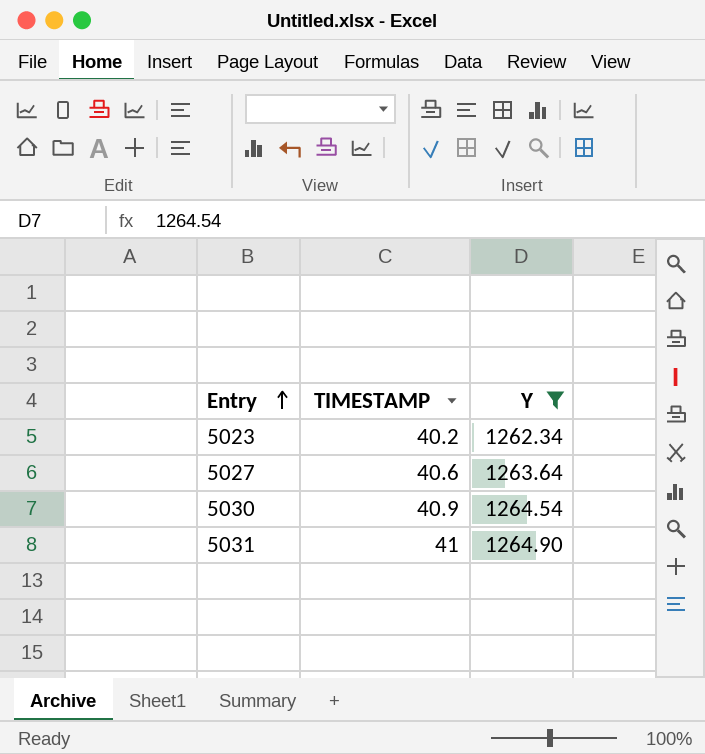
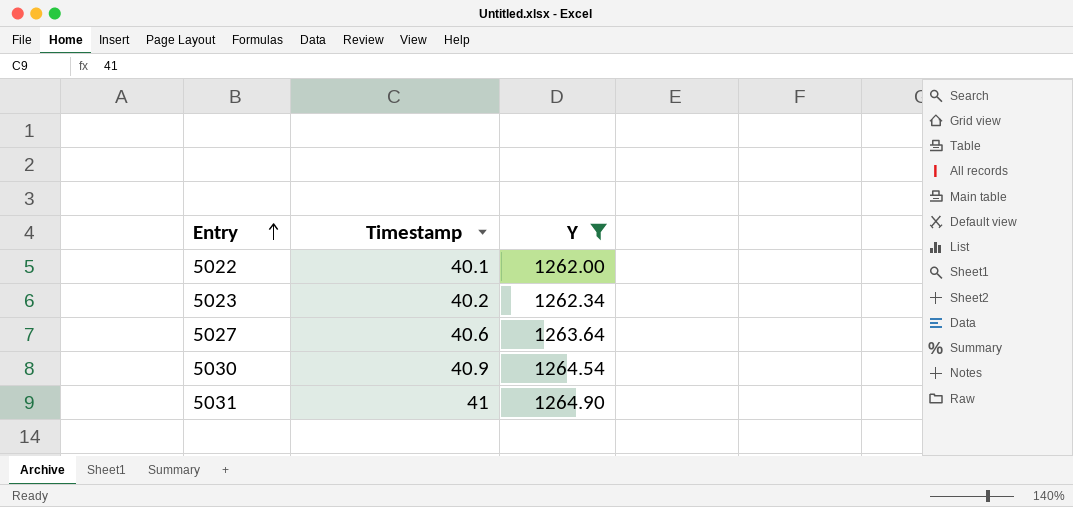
column name: TIMESTAMP -> Timestamp
row 5022: none -> 40.1 | 1262.00

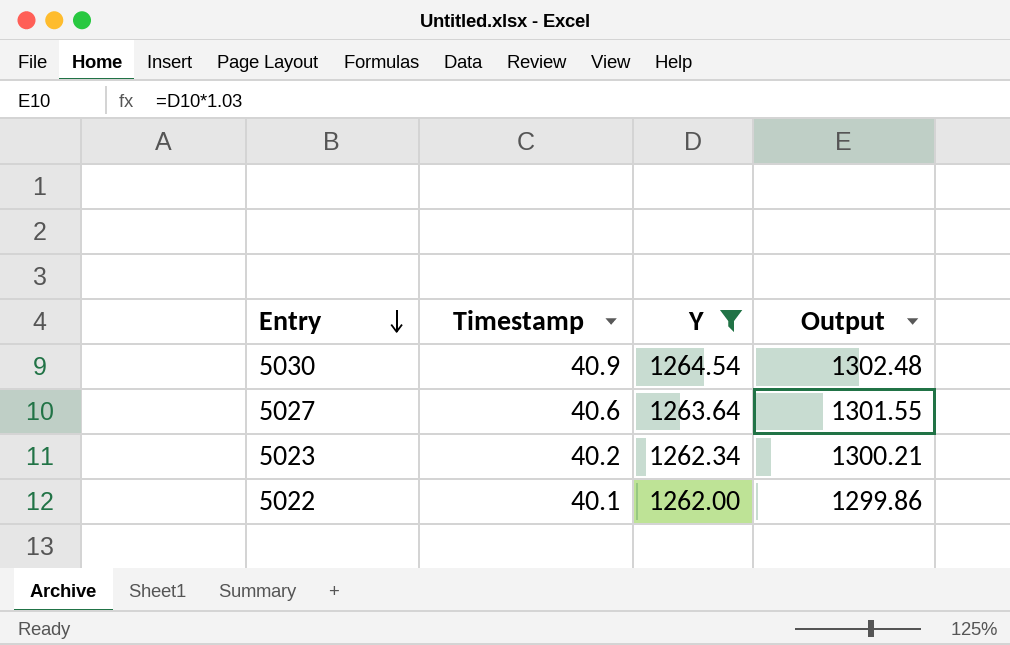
row order: Entry ascending -> Entry descending
column Output | formula: none -> [Y] * 1.03
row 5031: 41 | 1264.90 -> none

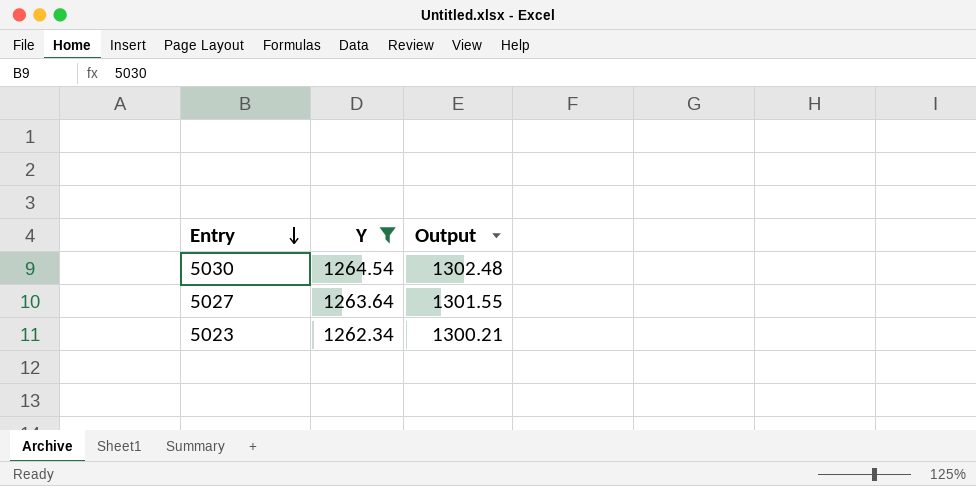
column Timestamp | position: 2 -> none
row 5022: 40.1 | 1262.00 | 1299.86 -> none

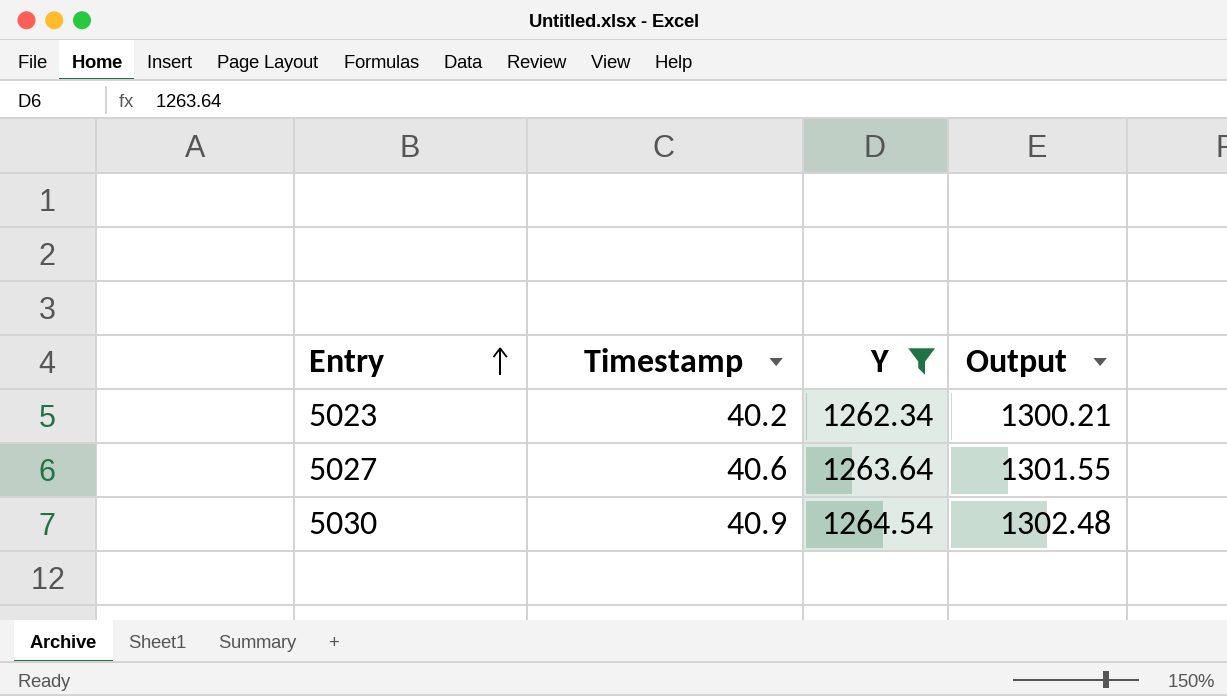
row order: Entry descending -> Entry ascending
column Timestamp | position: none -> 2

